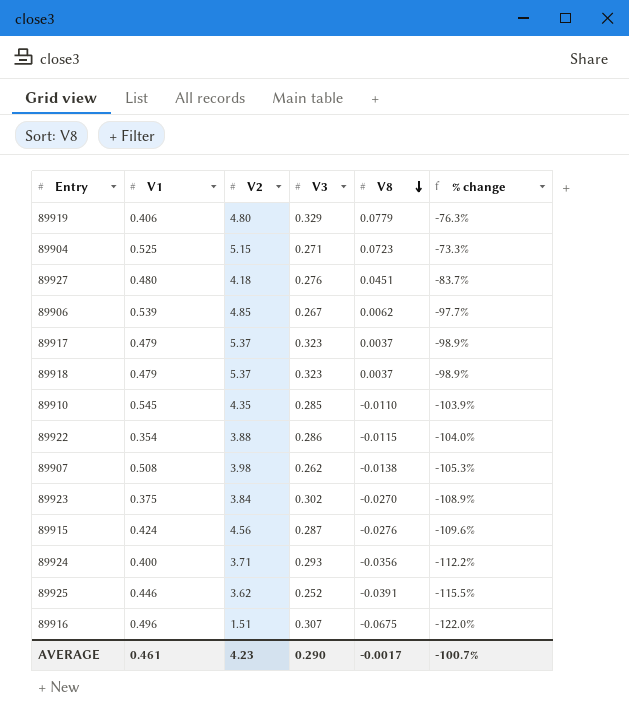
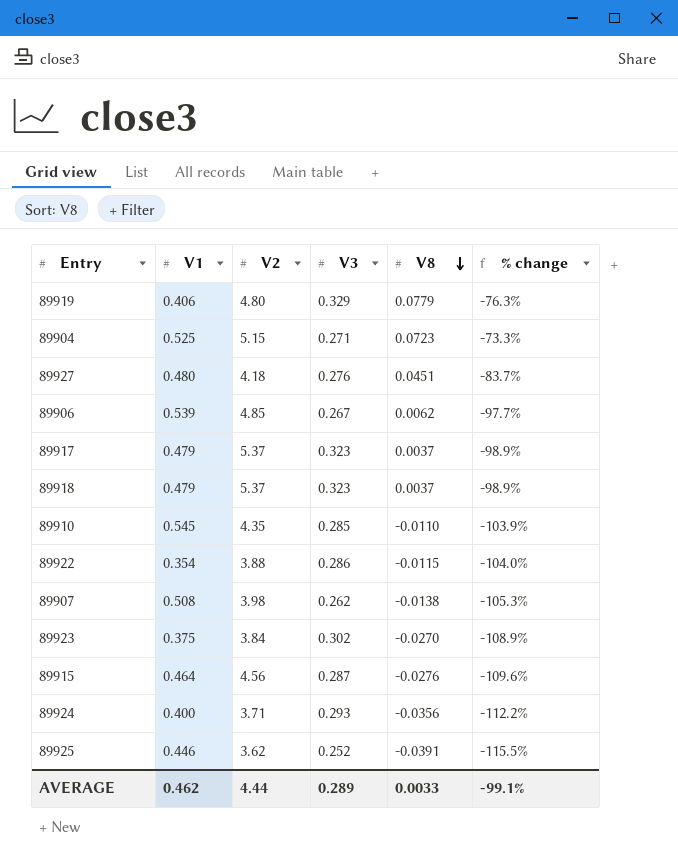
row 89916: 0.496 | 1.51 | 0.307 | -0.0675 | -122.0% -> none
89915 | V1: 0.424 -> 0.464
AVERAGE | V1: 0.461 -> 0.462
AVERAGE | V2: 4.23 -> 4.44
AVERAGE | V3: 0.290 -> 0.289
AVERAGE | V8: -0.0017 -> 0.0033
AVERAGE | % change: -100.7% -> -99.1%

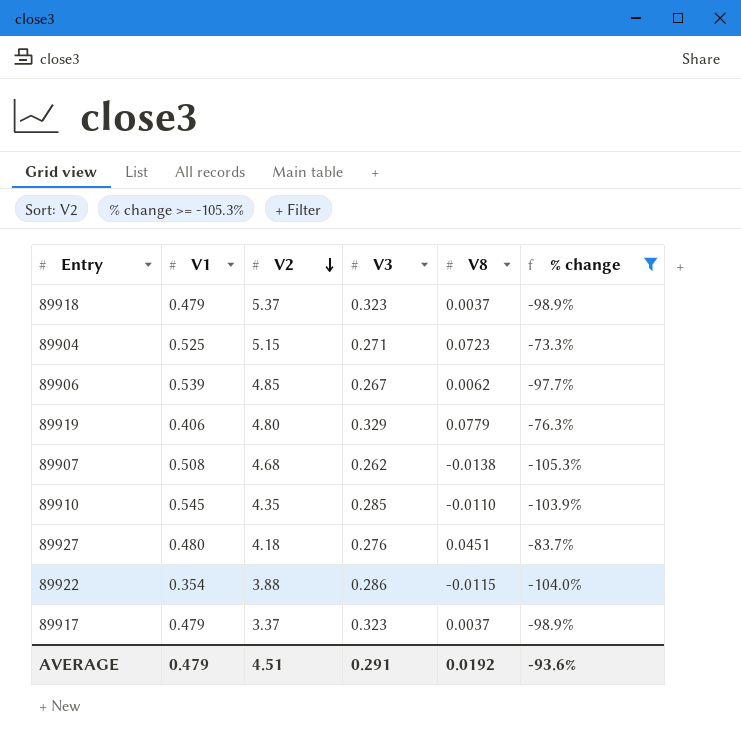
filter: none -> % change >= -105.3%
row order: V8 descending -> V2 descending
89907 | V2: 3.98 -> 4.68
89917 | V2: 5.37 -> 3.37
AVERAGE | V1: 0.462 -> 0.479
AVERAGE | V2: 4.44 -> 4.51
AVERAGE | V3: 0.289 -> 0.291
AVERAGE | V8: 0.0033 -> 0.0192
AVERAGE | % change: -99.1% -> -93.6%

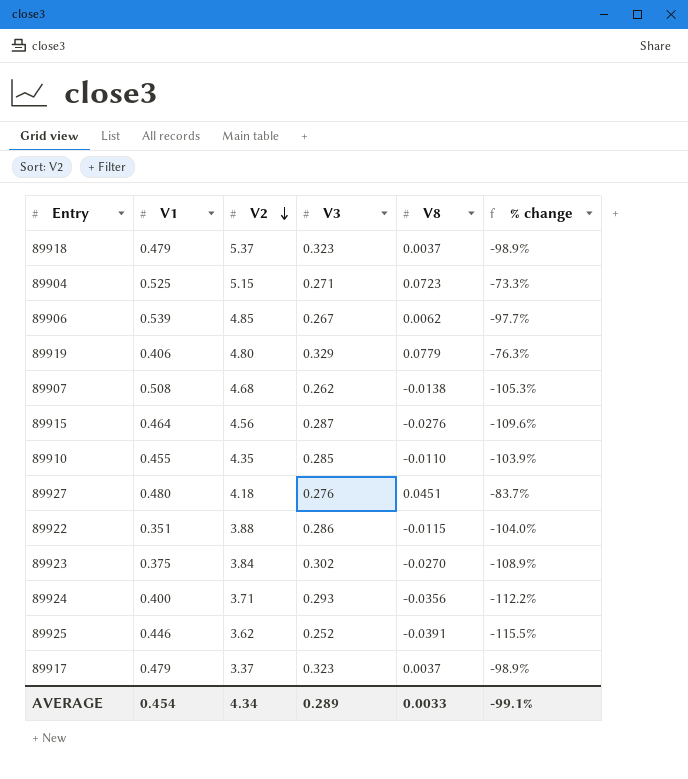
filter: % change >= -105.3% -> none
89910 | V1: 0.545 -> 0.455
89922 | V1: 0.354 -> 0.351
AVERAGE | V1: 0.479 -> 0.454
AVERAGE | V2: 4.51 -> 4.34
AVERAGE | V3: 0.291 -> 0.289
AVERAGE | V8: 0.0192 -> 0.0033
AVERAGE | % change: -93.6% -> -99.1%

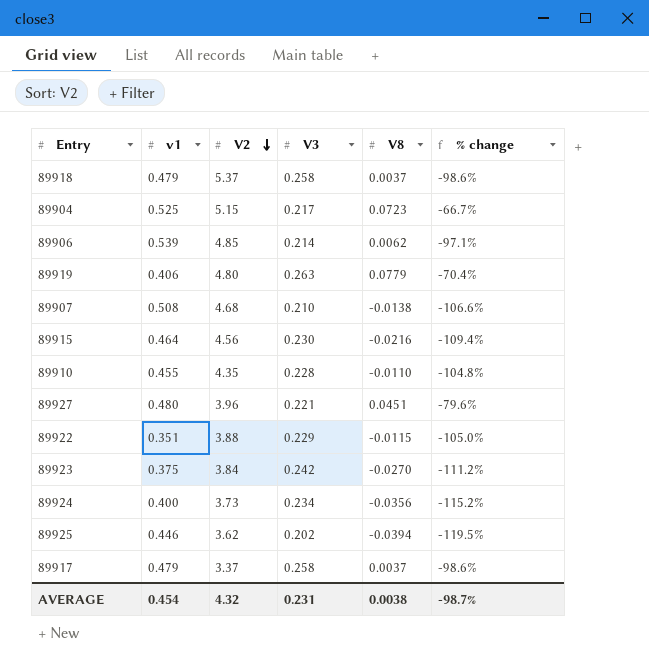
column name: V1 -> v1
89918 | V3: 0.323 -> 0.258
89918 | % change: -98.9% -> -98.6%
89904 | V3: 0.271 -> 0.217
89904 | % change: -73.3% -> -66.7%
89906 | V3: 0.267 -> 0.214
89906 | % change: -97.7% -> -97.1%
89919 | V3: 0.329 -> 0.263
89919 | % change: -76.3% -> -70.4%
89907 | V3: 0.262 -> 0.210
89907 | % change: -105.3% -> -106.6%
89915 | V3: 0.287 -> 0.230
89915 | V8: -0.0276 -> -0.0216
89915 | % change: -109.6% -> -109.4%
89910 | V3: 0.285 -> 0.228
89910 | % change: -103.9% -> -104.8%
89927 | V2: 4.18 -> 3.96
89927 | V3: 0.276 -> 0.221
89927 | % change: -83.7% -> -79.6%
89922 | V3: 0.286 -> 0.229
89922 | % change: -104.0% -> -105.0%
89923 | V3: 0.302 -> 0.242
89923 | % change: -108.9% -> -111.2%
89924 | V2: 3.71 -> 3.73
89924 | V3: 0.293 -> 0.234
89924 | % change: -112.2% -> -115.2%
89925 | V3: 0.252 -> 0.202
89925 | V8: -0.0391 -> -0.0394
89925 | % change: -115.5% -> -119.5%
89917 | V3: 0.323 -> 0.258
89917 | % change: -98.9% -> -98.6%
AVERAGE | V2: 4.34 -> 4.32
AVERAGE | V3: 0.289 -> 0.231
AVERAGE | V8: 0.0033 -> 0.0038
AVERAGE | % change: -99.1% -> -98.7%

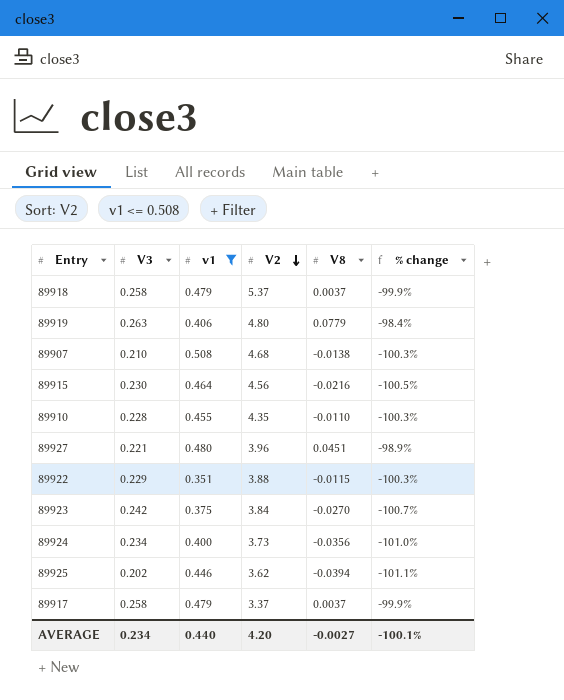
filter: none -> v1 <= 0.508
column V3 | position: 4 -> 2
column % change | formula: ([V8] - [V3]) / [V3] -> ([V8] - [V2]) / [V2]
AVERAGE | V3: 0.231 -> 0.234
AVERAGE | v1: 0.454 -> 0.440
AVERAGE | V2: 4.32 -> 4.20
AVERAGE | V8: 0.0038 -> -0.0027
AVERAGE | % change: -98.7% -> -100.1%

